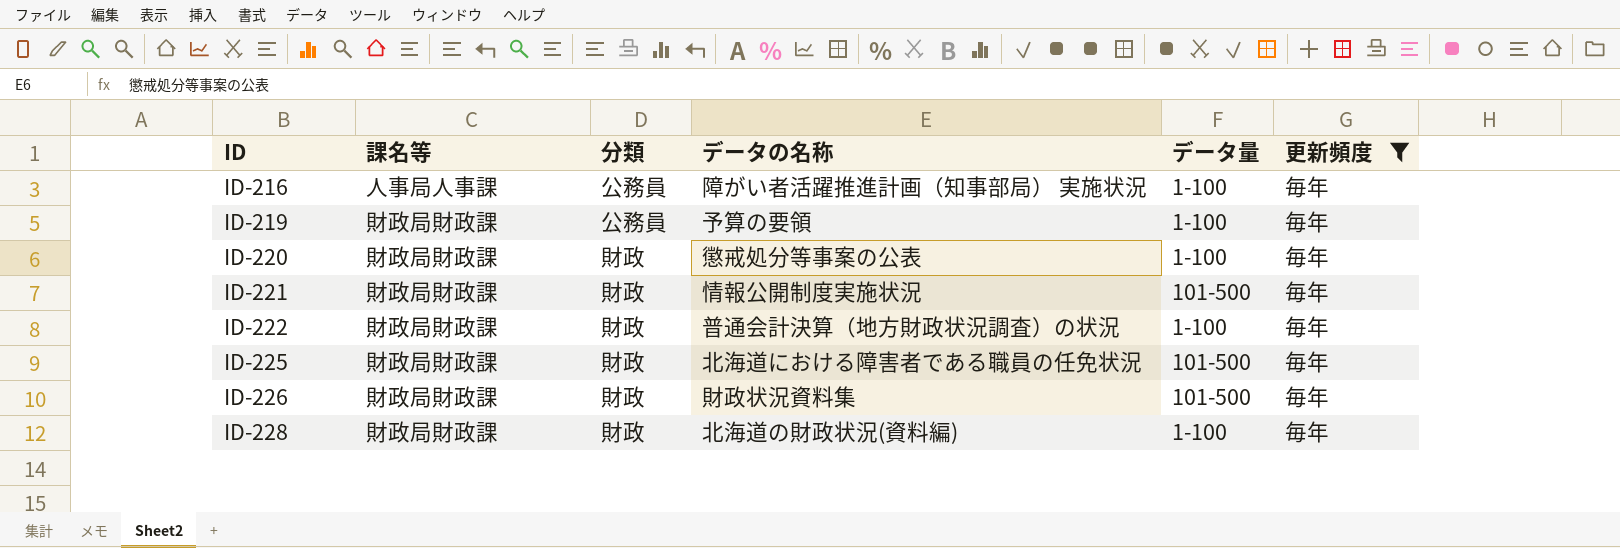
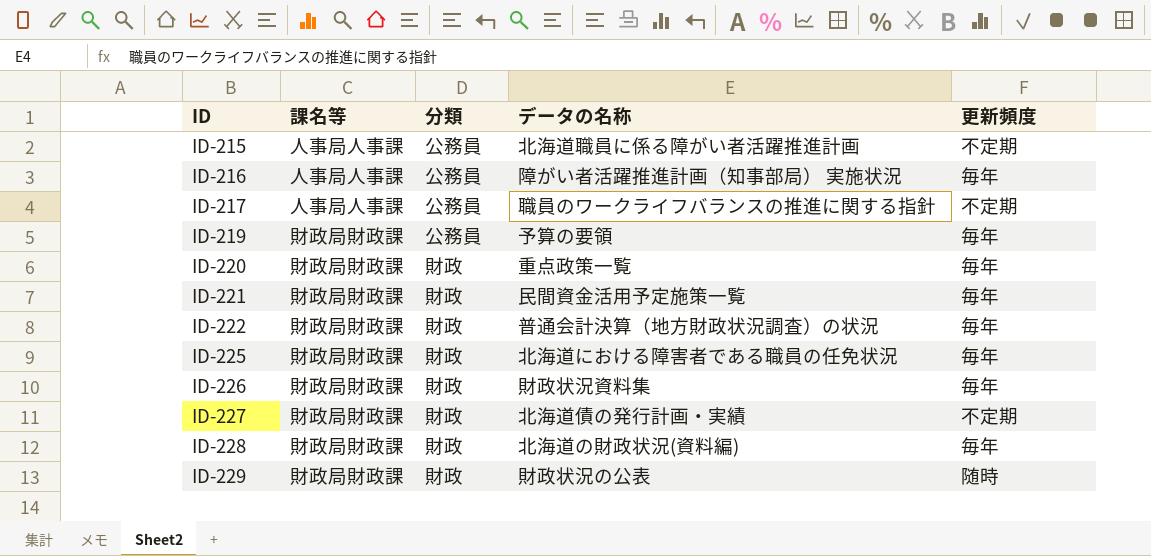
filter: 更新頻度 = 毎年 -> none
column データ量 | position: 5 -> none
ID-220 | データの名称: 懲戒処分等事案の公表 -> 重点政策一覧
ID-221 | データの名称: 情報公開制度実施状況 -> 民間資金活用予定施策一覧

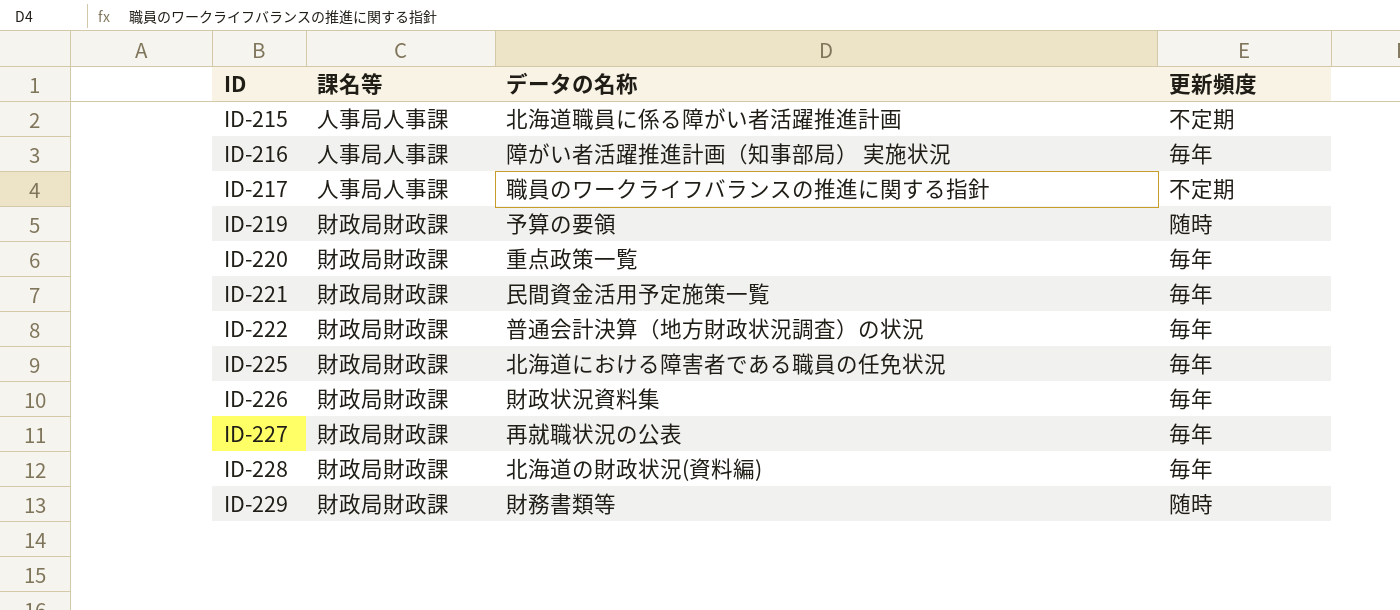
column 分類 | position: 3 -> none
ID-219 | 更新頻度: 毎年 -> 随時
ID-227 | データの名称: 北海道債の発行計画・実績 -> 再就職状況の公表
ID-227 | 更新頻度: 不定期 -> 毎年
ID-229 | データの名称: 財政状況の公表 -> 財務書類等

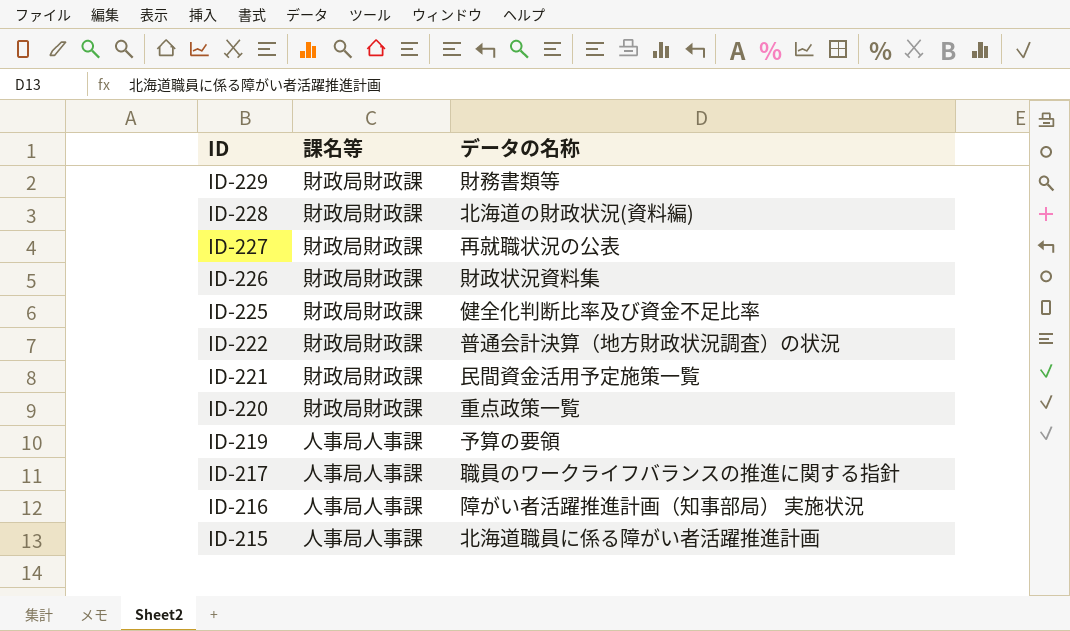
row order: ID ascending -> ID descending
column 更新頻度 | position: 4 -> none
ID-225 | データの名称: 北海道における障害者である職員の任免状況 -> 健全化判断比率及び資金不足比率
ID-219 | 課名等: 財政局財政課 -> 人事局人事課

